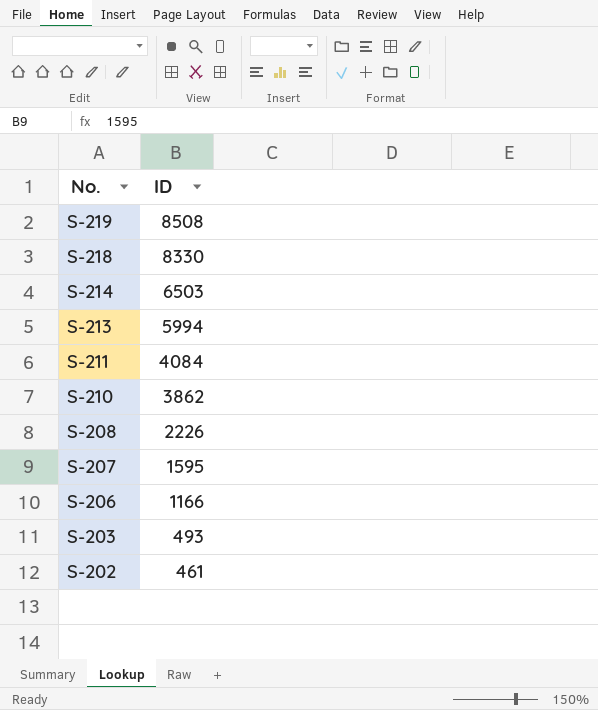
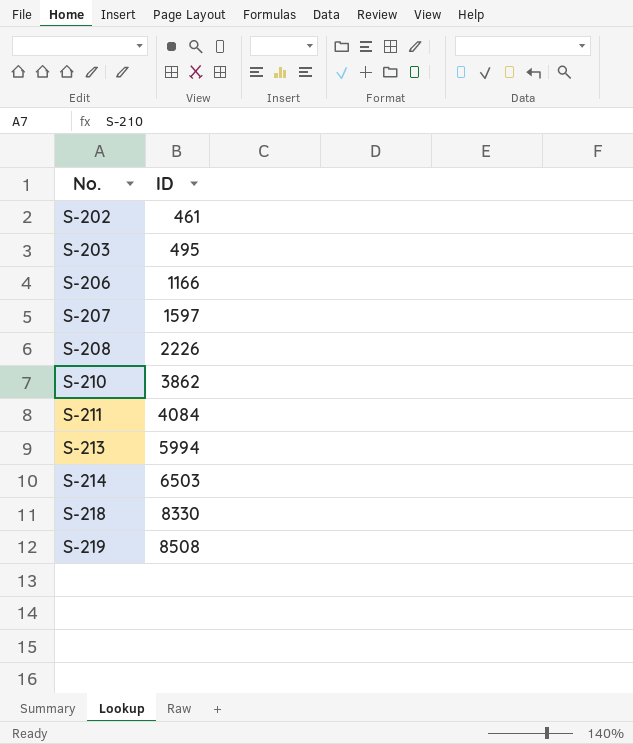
row order: No. descending -> No. ascending
S-203 | ID: 493 -> 495
S-207 | ID: 1595 -> 1597

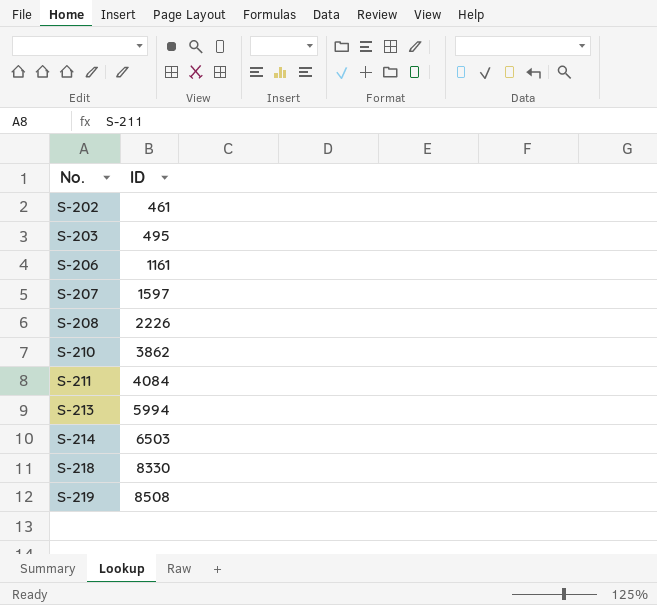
S-206 | ID: 1166 -> 1161

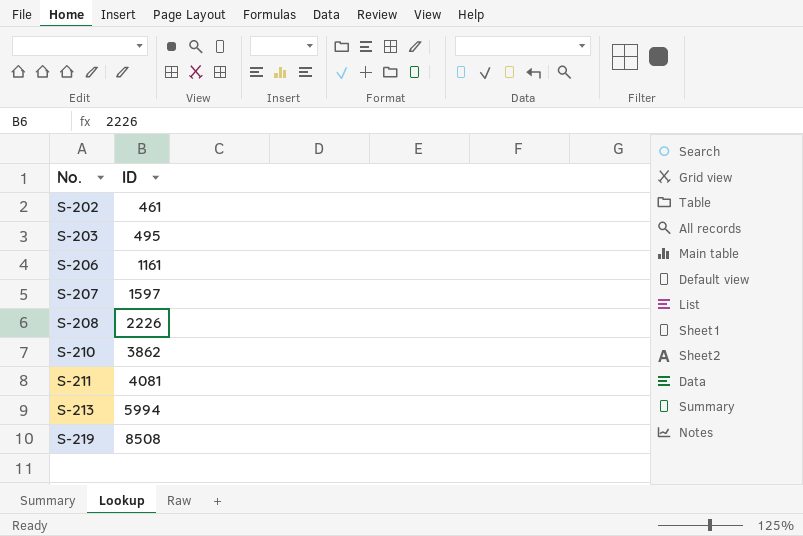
row S-214: 6503 -> none
row S-218: 8330 -> none
S-211 | ID: 4084 -> 4081

